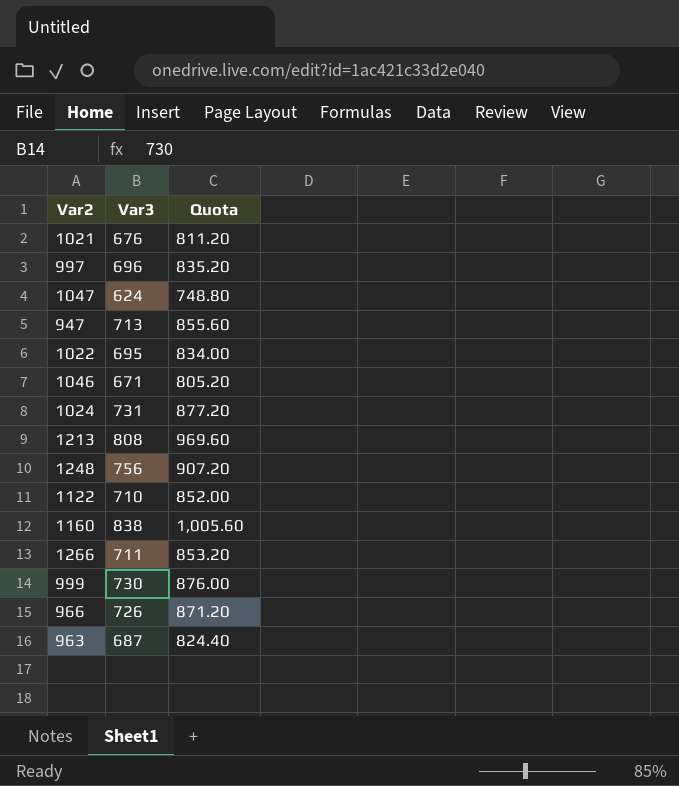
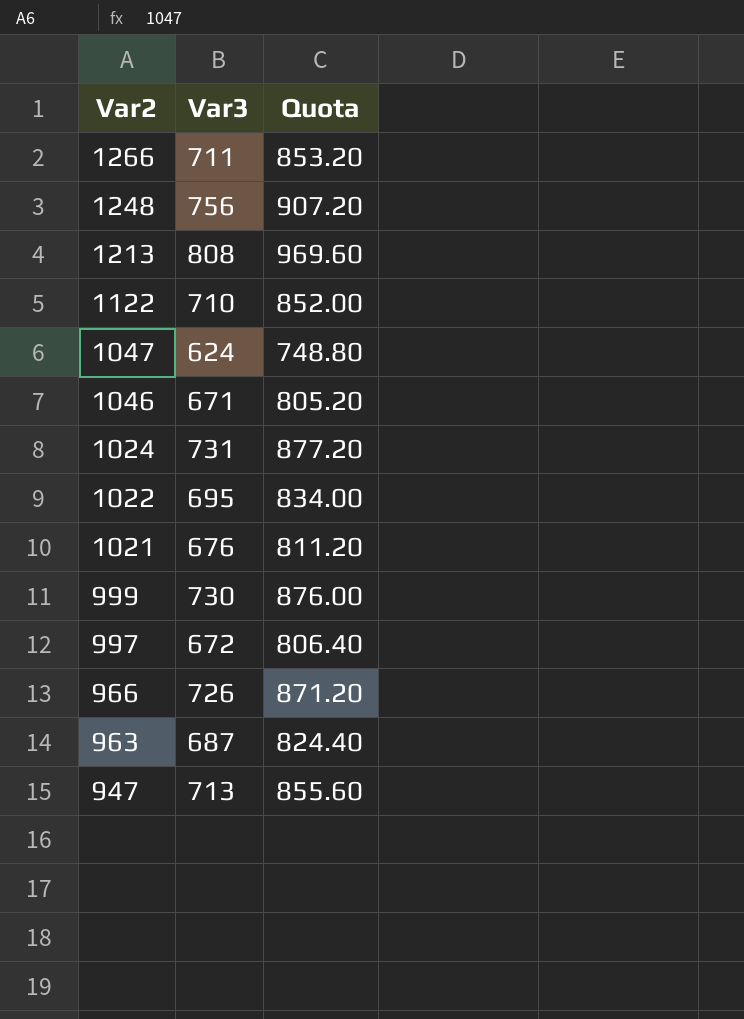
row order: none -> Var2 descending
row 1160: 838 | 1,005.60 -> none
997 | Var3: 696 -> 672
997 | Quota: 835.20 -> 806.40

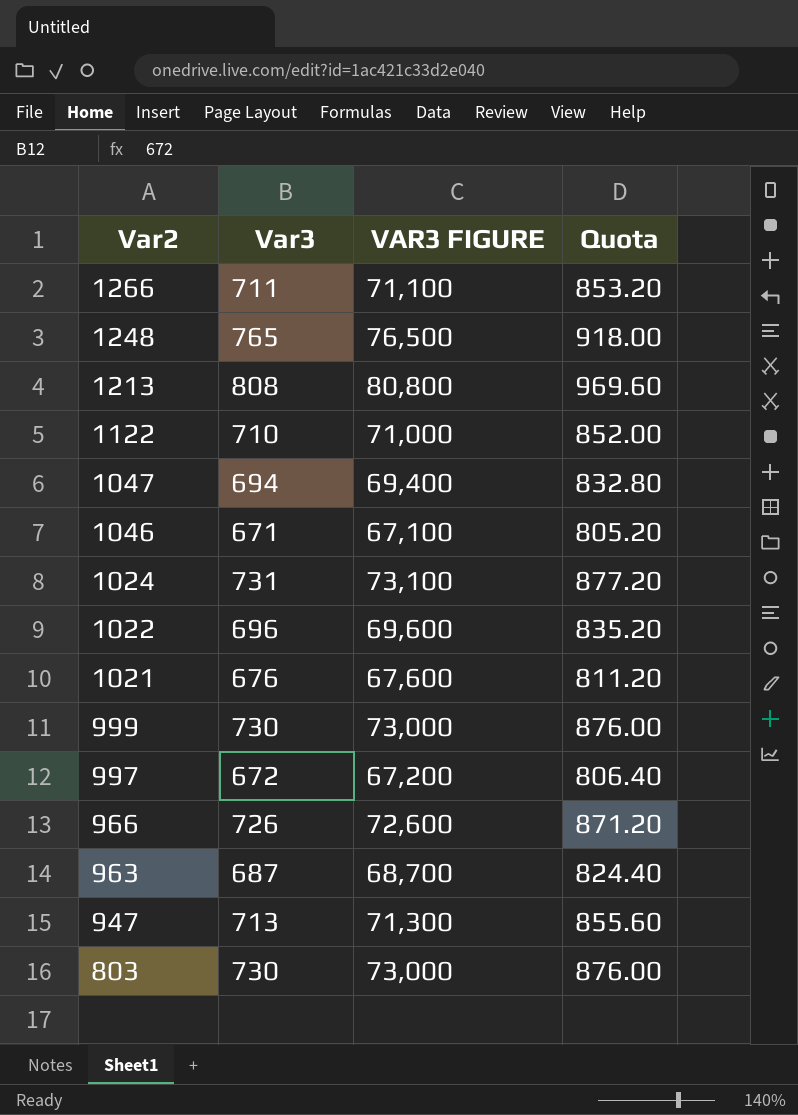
column VAR3 FIGURE | formula: none -> [Var3] * 100
1248 | Var3: 756 -> 765
1248 | Quota: 907.20 -> 918.00
1047 | Var3: 624 -> 694
1047 | Quota: 748.80 -> 832.80
1022 | Var3: 695 -> 696
1022 | Quota: 834.00 -> 835.20
row 803: none -> 730 | 73,000 | 876.00

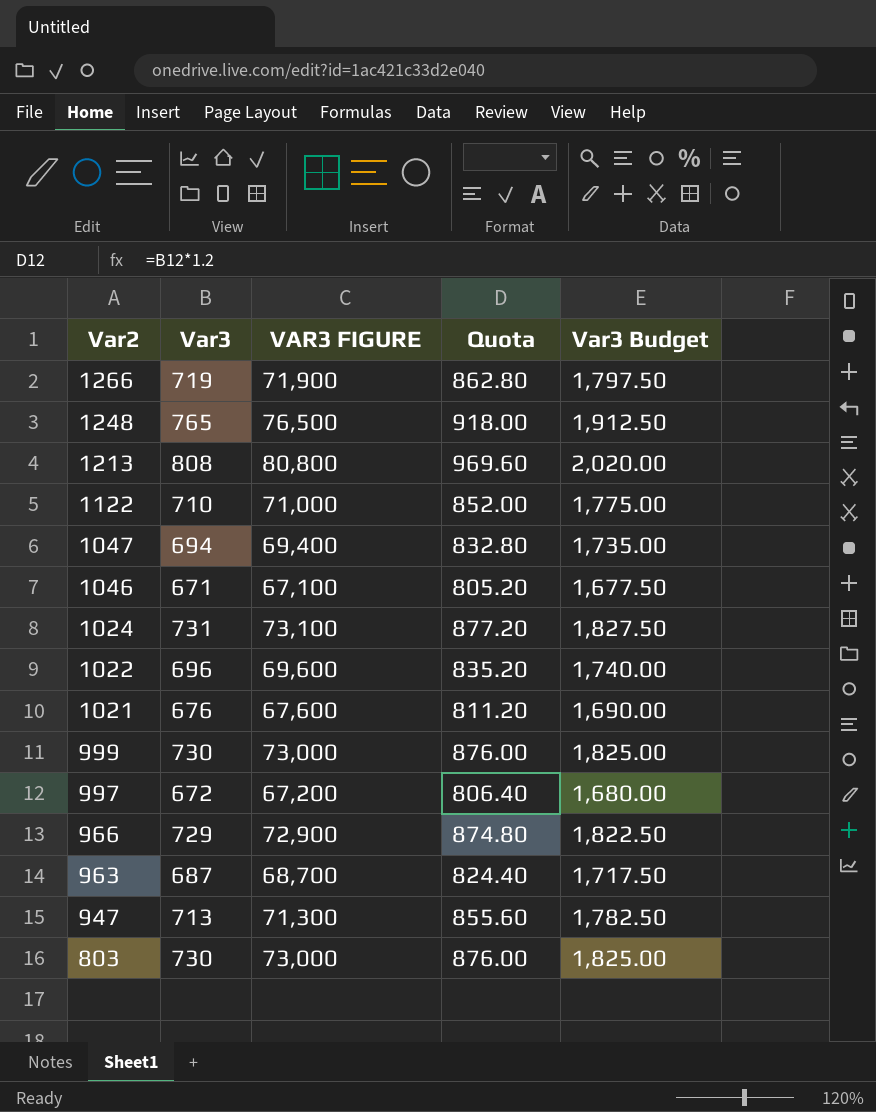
column Var3 Budget | formula: none -> [Var3] * 2.5
1266 | Var3: 711 -> 719
1266 | VAR3 FIGURE: 71,100 -> 71,900
1266 | Quota: 853.20 -> 862.80
966 | Var3: 726 -> 729
966 | VAR3 FIGURE: 72,600 -> 72,900
966 | Quota: 871.20 -> 874.80

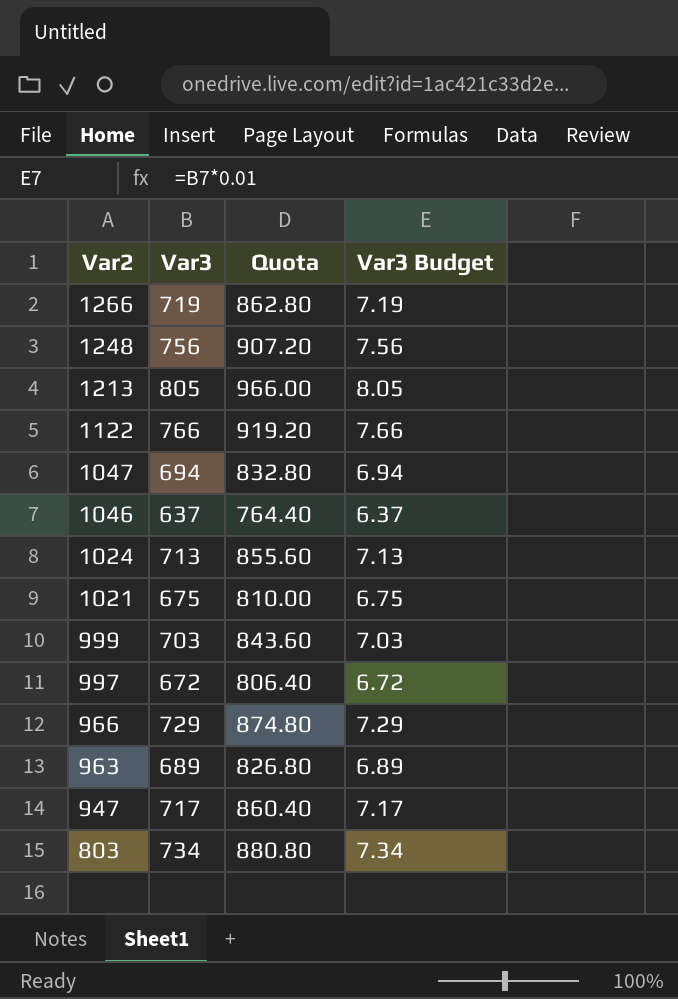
column VAR3 FIGURE | formula: [Var3] * 100 -> none
column Var3 Budget | formula: [Var3] * 2.5 -> [Var3] * 0.01
row 1022: 696 | 69,600 | 835.20 | 1,740.00 -> none
1248 | Var3: 765 -> 756
1248 | Quota: 918.00 -> 907.20
1213 | Var3: 808 -> 805
1213 | Quota: 969.60 -> 966.00
1122 | Var3: 710 -> 766
1122 | Quota: 852.00 -> 919.20
1046 | Var3: 671 -> 637
1046 | Quota: 805.20 -> 764.40
1024 | Var3: 731 -> 713
1024 | Quota: 877.20 -> 855.60
1021 | Var3: 676 -> 675
1021 | Quota: 811.20 -> 810.00
999 | Var3: 730 -> 703
999 | Quota: 876.00 -> 843.60
963 | Var3: 687 -> 689
963 | Quota: 824.40 -> 826.80
947 | Var3: 713 -> 717
947 | Quota: 855.60 -> 860.40
803 | Var3: 730 -> 734
803 | Quota: 876.00 -> 880.80

